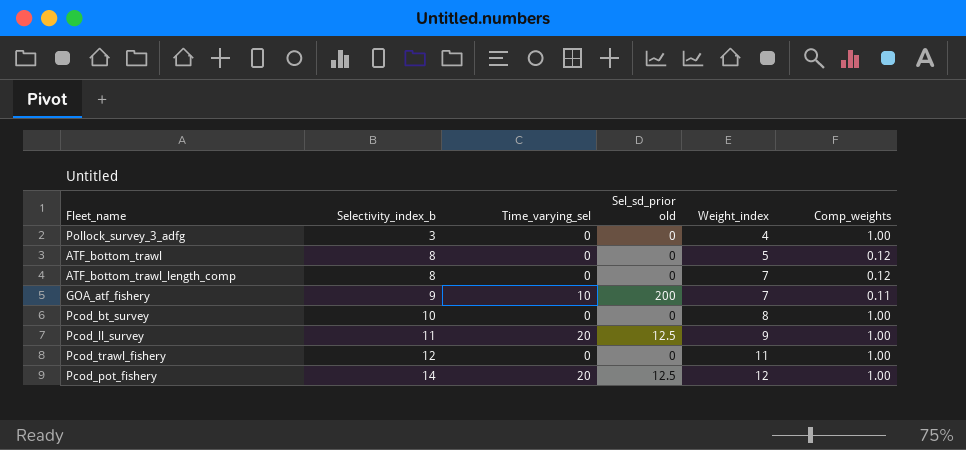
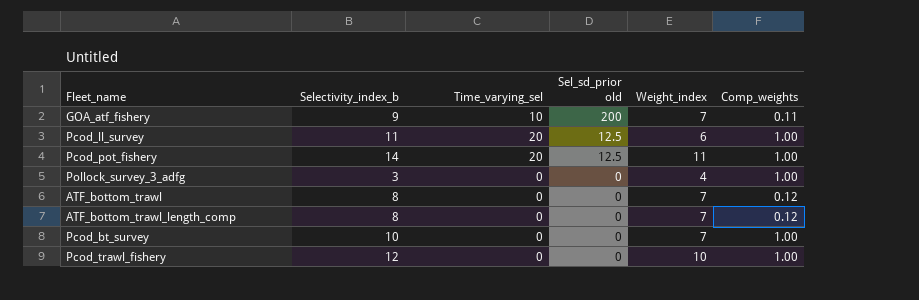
row order: Selectivity_index_b ascending -> Sel_sd_prior old descending
Pcod_ll_survey | Weight_index: 9 -> 6
Pcod_pot_fishery | Weight_index: 12 -> 11
ATF_bottom_trawl | Weight_index: 5 -> 7
Pcod_bt_survey | Weight_index: 8 -> 7
Pcod_trawl_fishery | Weight_index: 11 -> 10

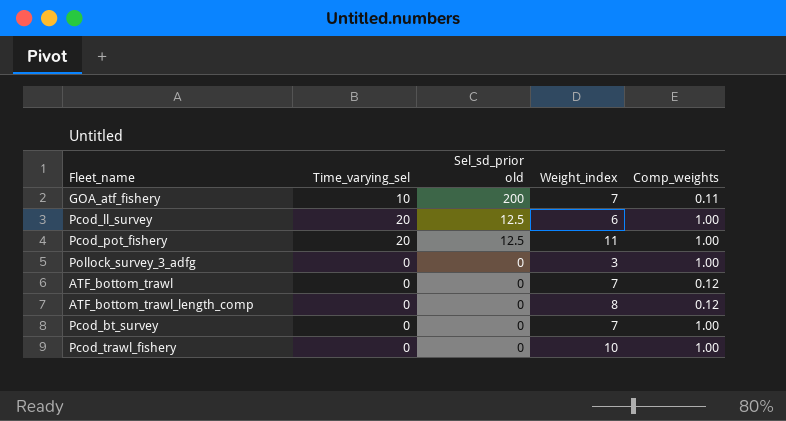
column Selectivity_index_b | position: 2 -> none
Pollock_survey_3_adfg | Weight_index: 4 -> 3
ATF_bottom_trawl_length_comp | Weight_index: 7 -> 8

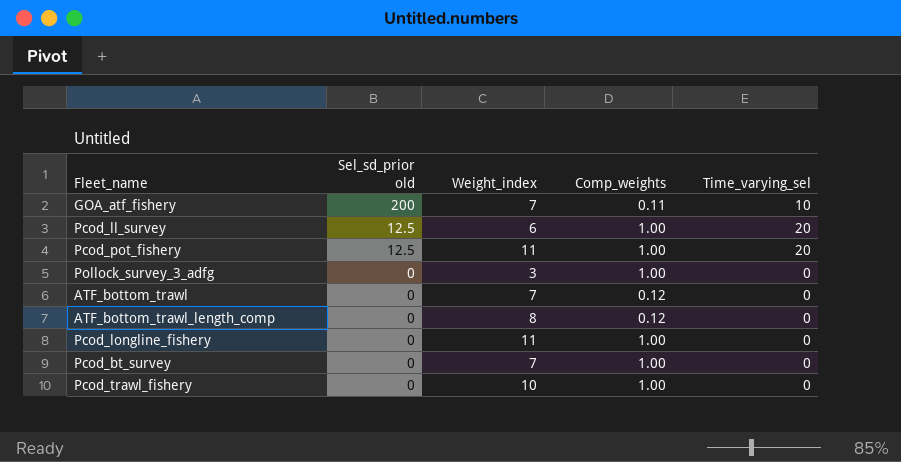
column Time_varying_sel | position: 2 -> 5
row Pcod_longline_fishery: none -> 0 | 11 | 1.00 | 0

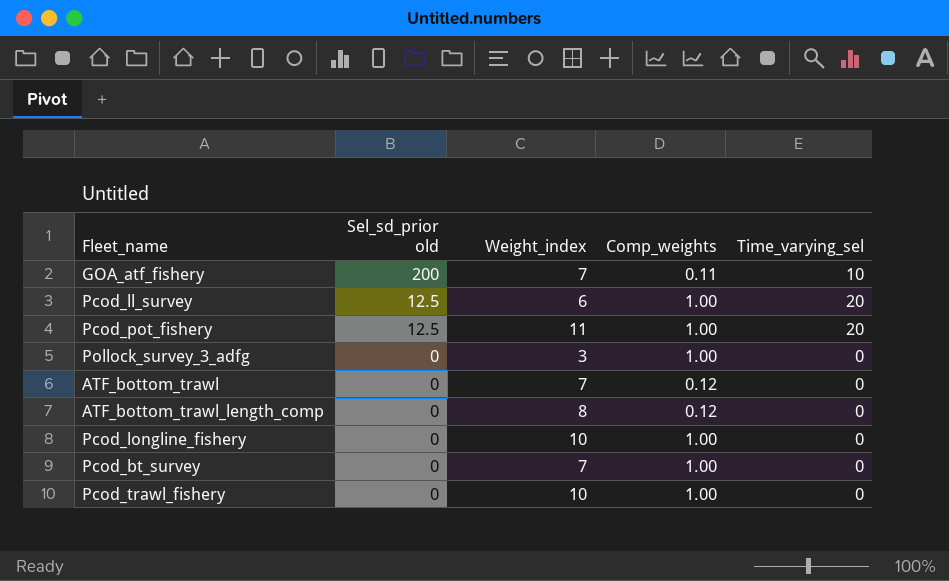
Pcod_longline_fishery | Weight_index: 11 -> 10

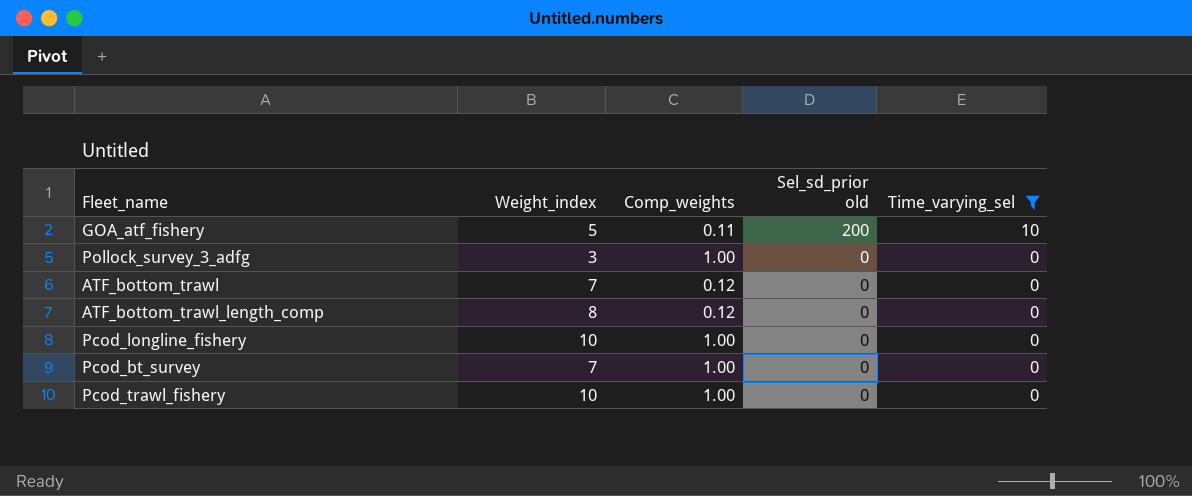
filter: none -> Time_varying_sel != 20
column Sel_sd_prior old | position: 2 -> 4
GOA_atf_fishery | Weight_index: 7 -> 5

